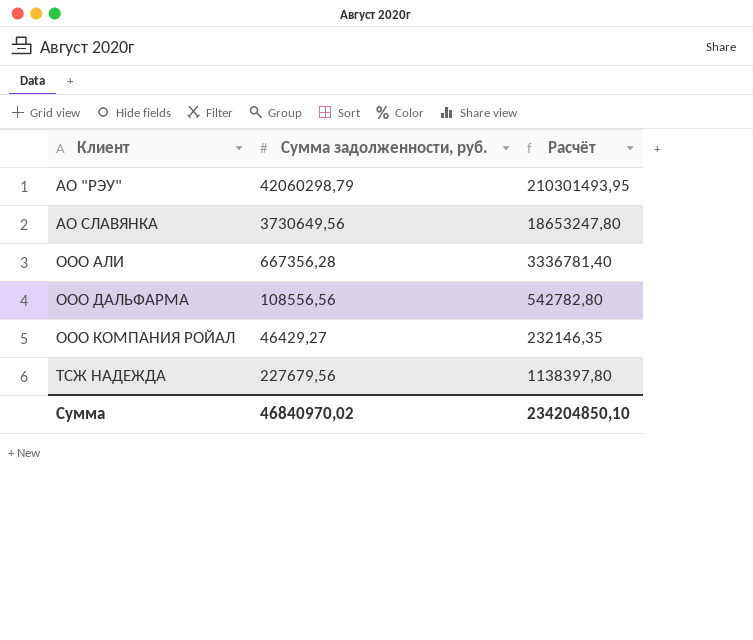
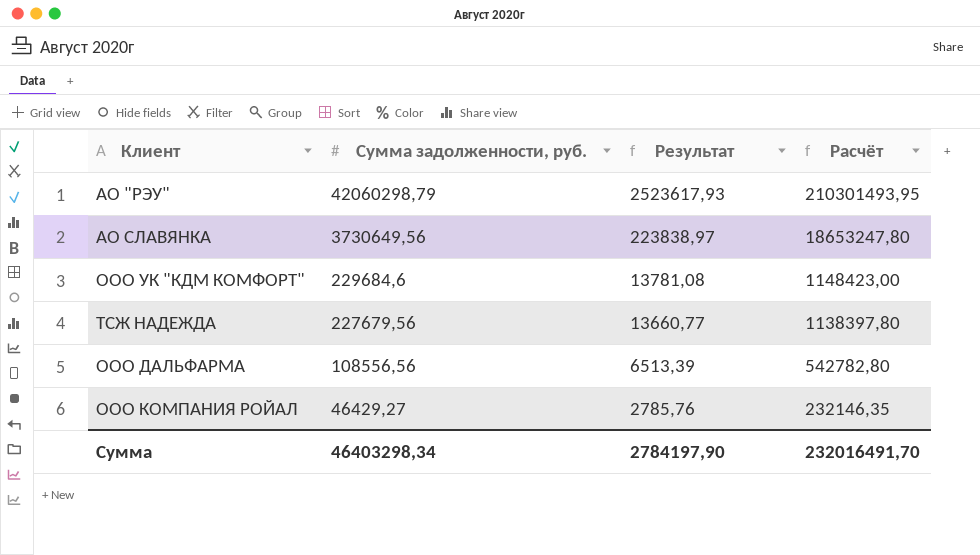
row order: Клиент ascending -> Сумма задолженности, руб. descending
column Результат | formula: none -> [Сумма задолженности, руб.] * 0,06
row ООО АЛИ: 667356,28 | 3336781,40 -> none
row ООО УК "КДМ КОМФОРТ": none -> 229684,6 | 13781,08 | 1148423,00
Сумма | Сумма задолженности, руб.: 46840970,02 -> 46403298,34
Сумма | Расчёт: 234204850,10 -> 232016491,70

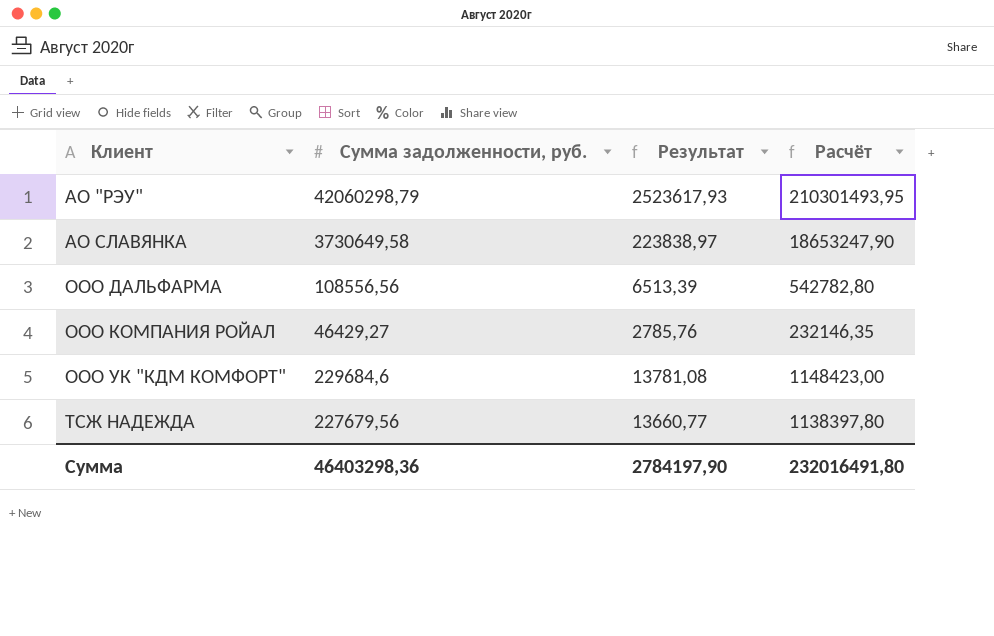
row order: Сумма задолженности, руб. descending -> Клиент ascending
АО СЛАВЯНКА | Сумма задолженности, руб.: 3730649,56 -> 3730649,58
АО СЛАВЯНКА | Расчёт: 18653247,80 -> 18653247,90
Сумма | Сумма задолженности, руб.: 46403298,34 -> 46403298,36
Сумма | Расчёт: 232016491,70 -> 232016491,80

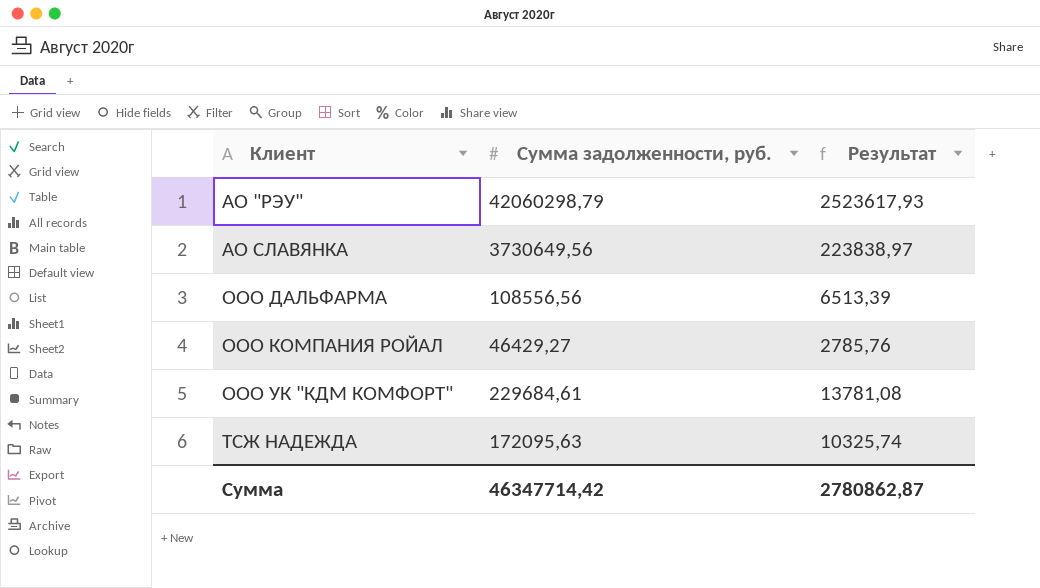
column Расчёт | formula: [Сумма задолженности, руб.] * 5 -> none
АО СЛАВЯНКА | Сумма задолженности, руб.: 3730649,58 -> 3730649,56
ООО УК "КДМ КОМФОРТ" | Сумма задолженности, руб.: 229684,6 -> 229684,61
ТСЖ НАДЕЖДА | Сумма задолженности, руб.: 227679,56 -> 172095,63
ТСЖ НАДЕЖДА | Результат: 13660,77 -> 10325,74
Сумма | Сумма задолженности, руб.: 46403298,36 -> 46347714,42
Сумма | Результат: 2784197,90 -> 2780862,87

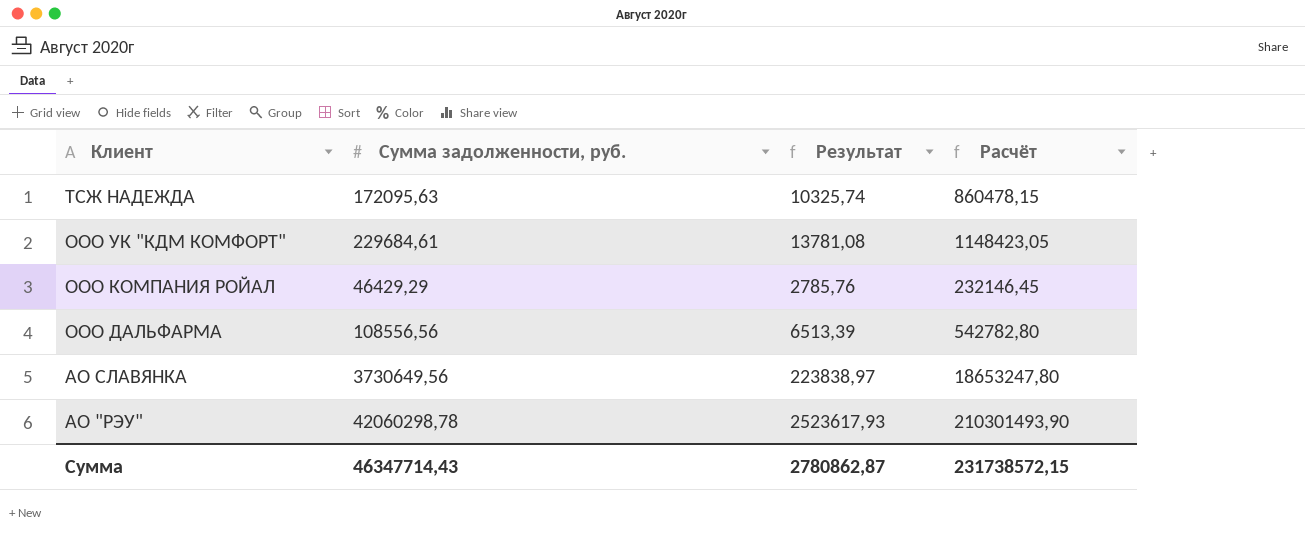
row order: Клиент ascending -> Клиент descending
column Расчёт | formula: none -> [Сумма задолженности, руб.] * 5
ООО КОМПАНИЯ РОЙАЛ | Сумма задолженности, руб.: 46429,27 -> 46429,29
АО "РЭУ" | Сумма задолженности, руб.: 42060298,79 -> 42060298,78
Сумма | Сумма задолженности, руб.: 46347714,42 -> 46347714,43

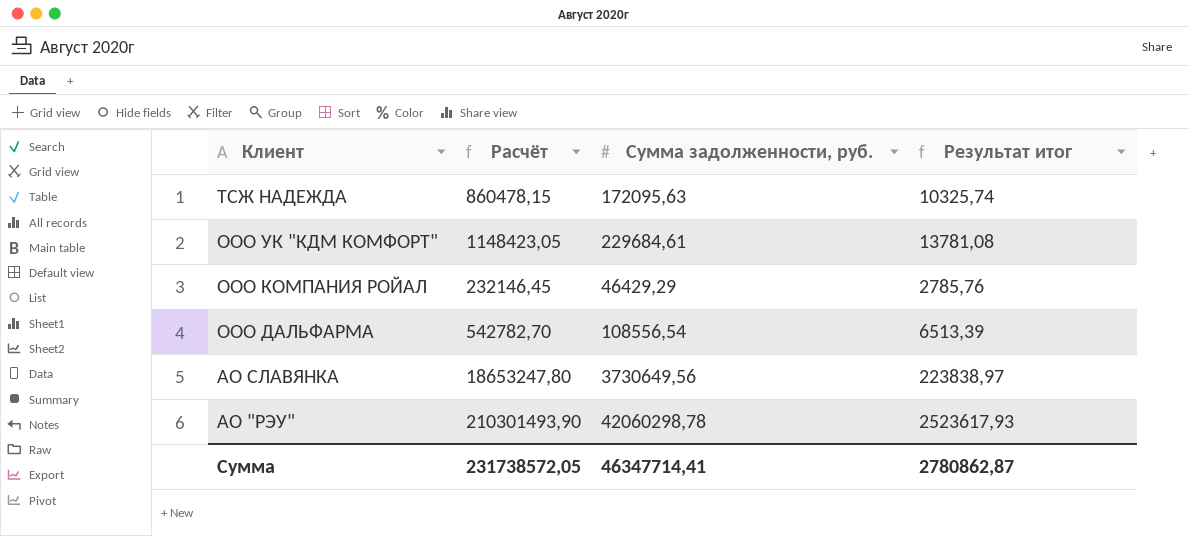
column Расчёт | position: 4 -> 2
column name: Результат -> Результат итог
ООО ДАЛЬФАРМА | Расчёт: 542782,80 -> 542782,70
ООО ДАЛЬФАРМА | Сумма задолженности, руб.: 108556,56 -> 108556,54
Сумма | Расчёт: 231738572,15 -> 231738572,05
Сумма | Сумма задолженности, руб.: 46347714,43 -> 46347714,41

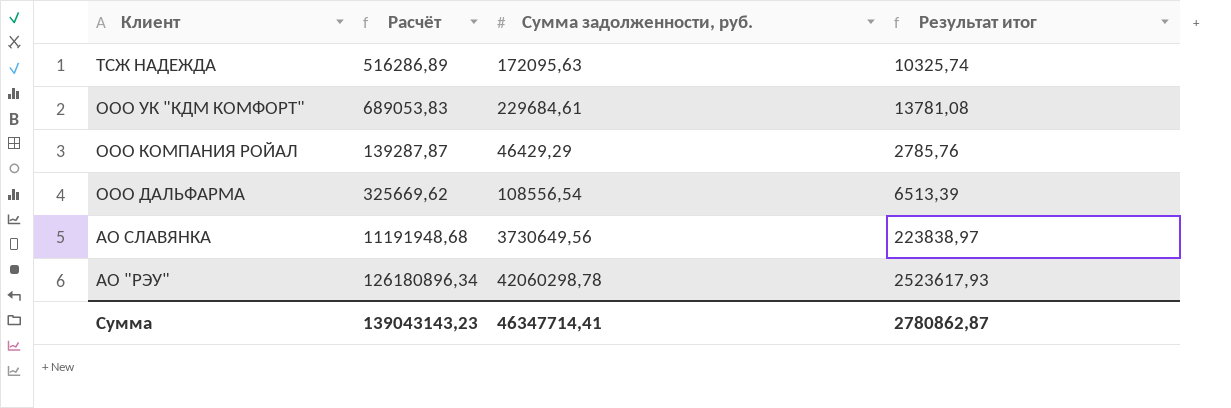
column Расчёт | formula: [Сумма задолженности, руб.] * 5 -> [Сумма задолженности, руб.] * 3
Сумма | Расчёт: 231738572,05 -> 139043143,23

